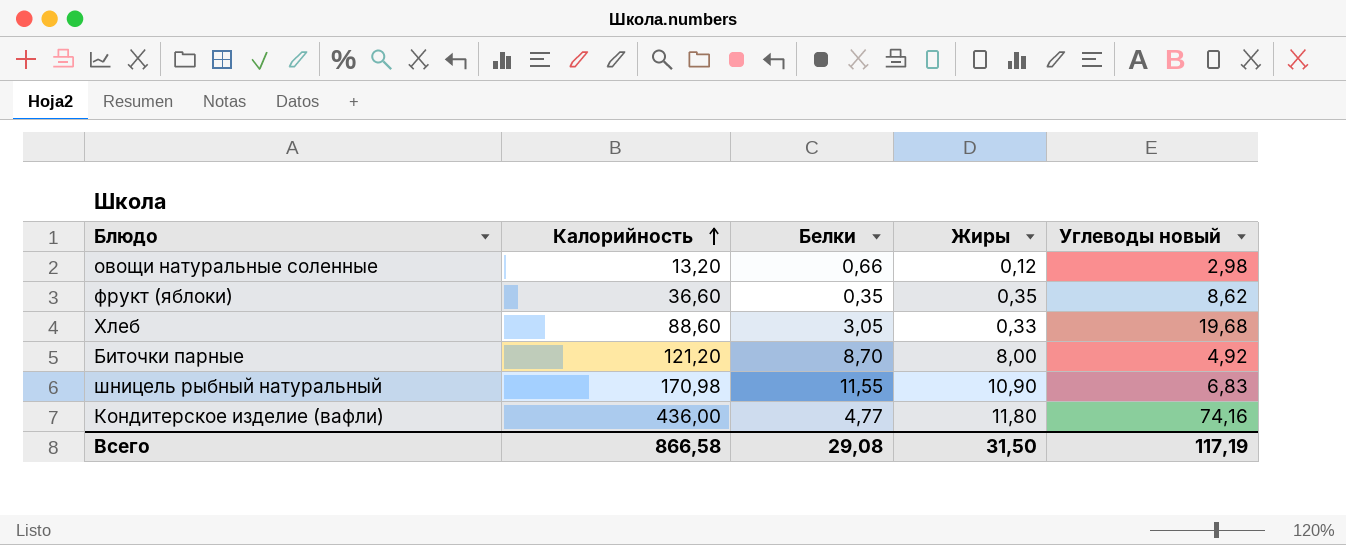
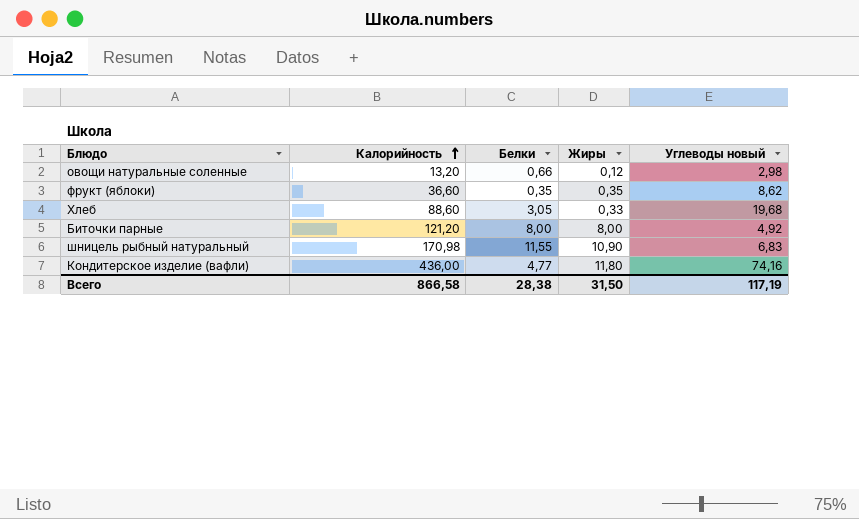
Биточки парные | Белки: 8,70 -> 8,00
Всего | Белки: 29,08 -> 28,38

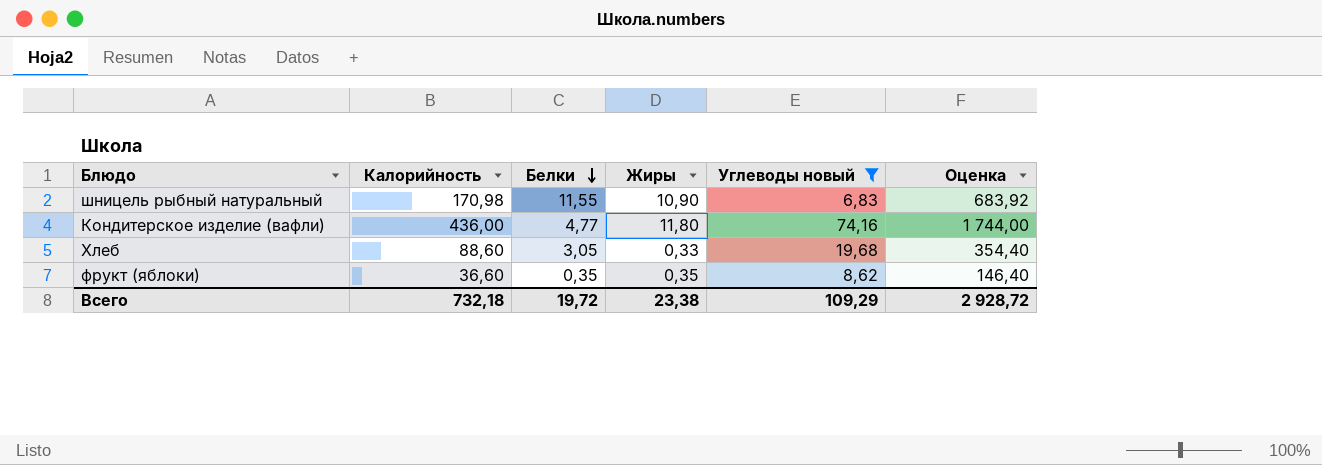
filter: none -> Углеводы новый >= 6,83
row order: Калорийность ascending -> Белки descending
column Оценка | formula: none -> [Калорийность] * 4
Всего | Калорийность: 866,58 -> 732,18
Всего | Белки: 28,38 -> 19,72
Всего | Жиры: 31,50 -> 23,38
Всего | Углеводы новый: 117,19 -> 109,29

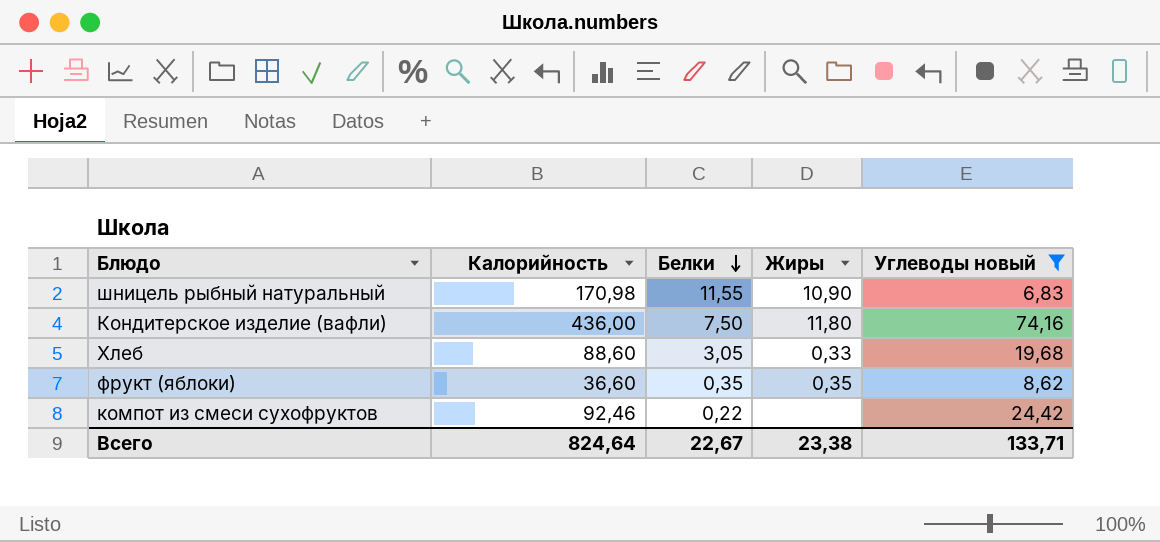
column Оценка | formula: [Калорийность] * 4 -> none
Кондитерское изделие (вафли) | Белки: 4,77 -> 7,50
row компот из смеси сухофруктов: none -> 92,46 | 0,22 | none | 24,42
Всего | Калорийность: 732,18 -> 824,64
Всего | Белки: 19,72 -> 22,67
Всего | Углеводы новый: 109,29 -> 133,71

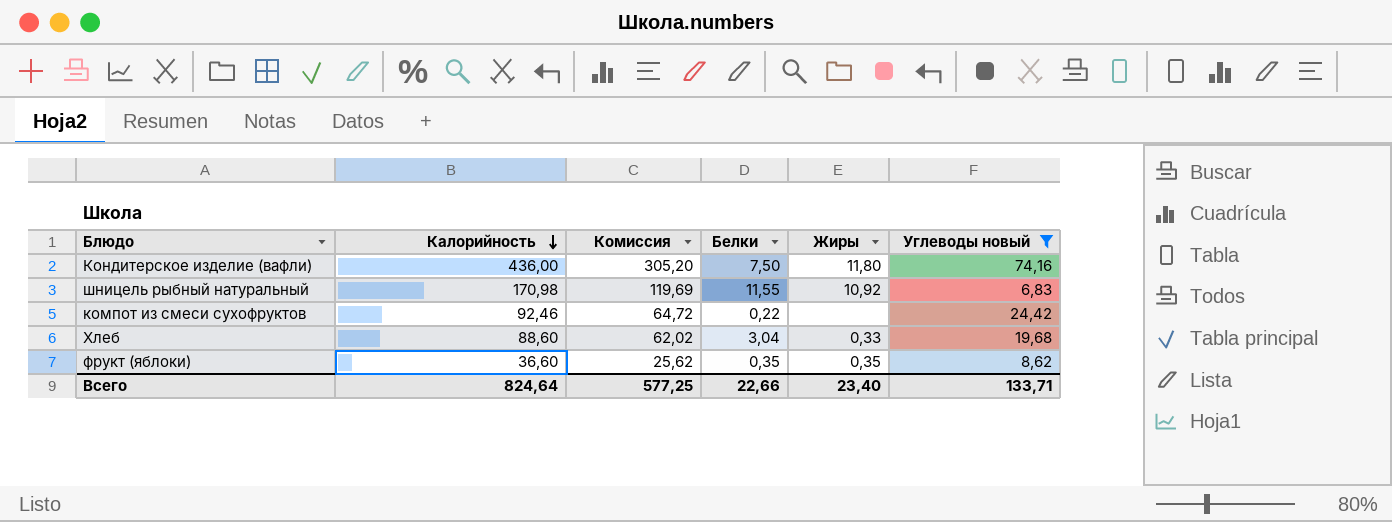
row order: Белки descending -> Калорийность descending
column Комиссия | formula: none -> [Калорийность] * 0,7
шницель рыбный натуральный | Жиры: 10,90 -> 10,92
Хлеб | Белки: 3,05 -> 3,04
Всего | Белки: 22,67 -> 22,66
Всего | Жиры: 23,38 -> 23,40

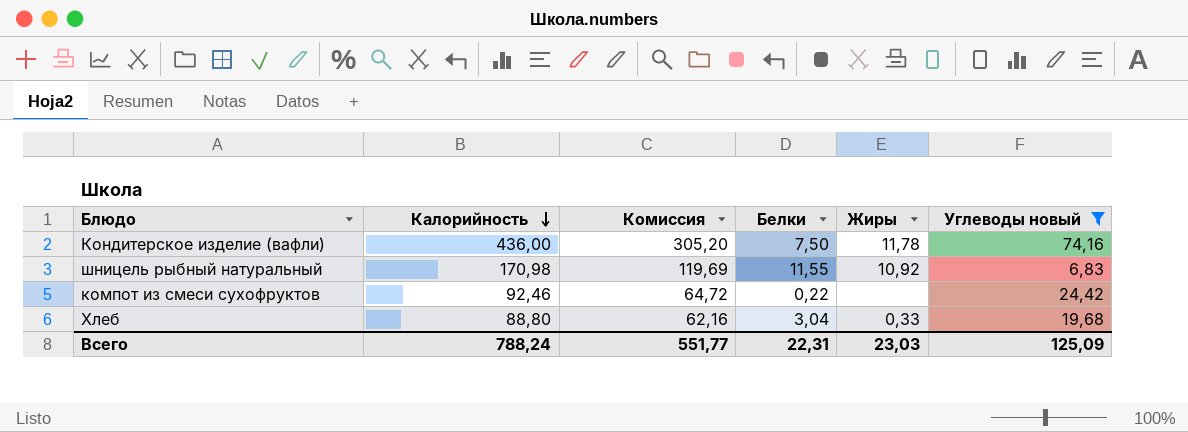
row фрукт (яблоки): 36,60 | 25,62 | 0,35 | 0,35 | 8,62 -> none
Кондитерское изделие (вафли) | Жиры: 11,80 -> 11,78
Хлеб | Калорийность: 88,60 -> 88,80
Хлеб | Комиссия: 62,02 -> 62,16
Всего | Калорийность: 824,64 -> 788,24
Всего | Комиссия: 577,25 -> 551,77
Всего | Белки: 22,66 -> 22,31
Всего | Жиры: 23,40 -> 23,03
Всего | Углеводы новый: 133,71 -> 125,09

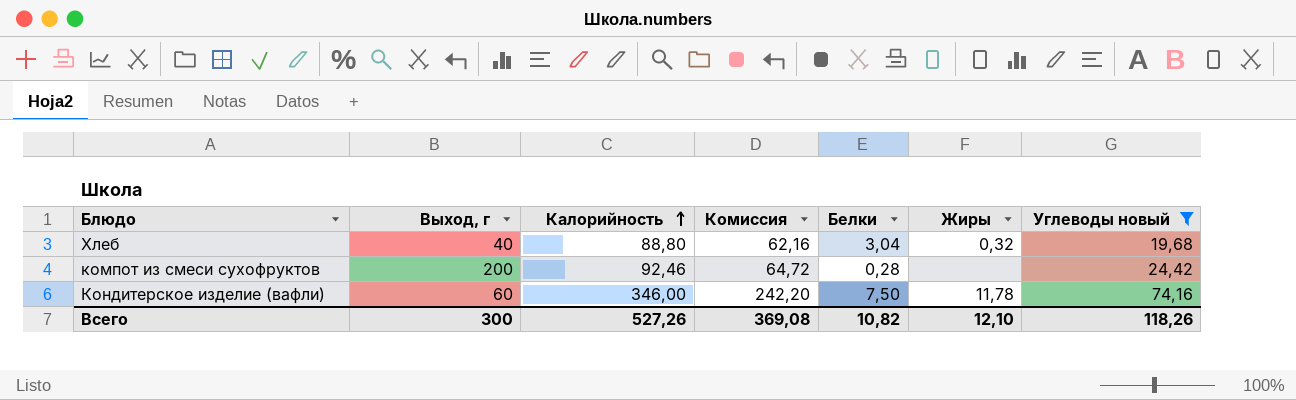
row order: Калорийность descending -> Калорийность ascending
column Выход, г | position: none -> 2
row шницель рыбный натуральный: 170,98 | 119,69 | 11,55 | 10,92 | 6,83 -> none
Хлеб | Жиры: 0,33 -> 0,32
компот из смеси сухофруктов | Белки: 0,22 -> 0,28
Кондитерское изделие (вафли) | Калорийность: 436,00 -> 346,00
Кондитерское изделие (вафли) | Комиссия: 305,20 -> 242,20
Всего | Калорийность: 788,24 -> 527,26
Всего | Комиссия: 551,77 -> 369,08
Всего | Белки: 22,31 -> 10,82
Всего | Жиры: 23,03 -> 12,10
Всего | Углеводы новый: 125,09 -> 118,26

